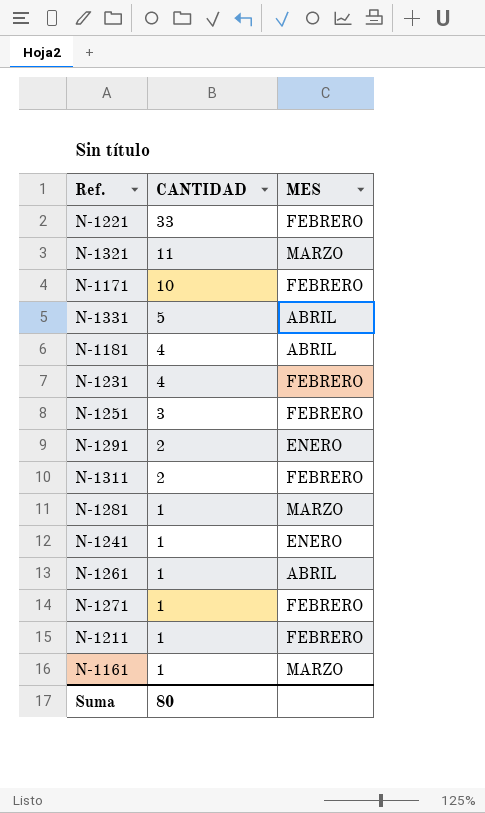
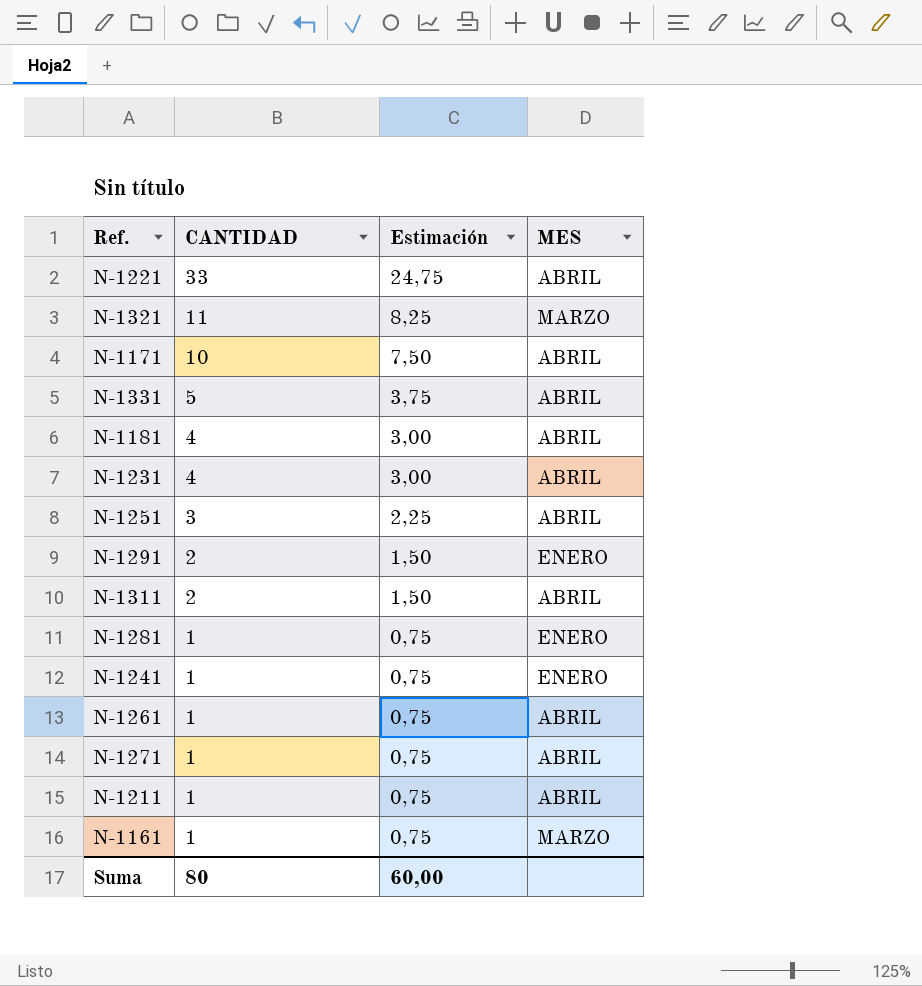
column Estimación | formula: none -> [CANTIDAD] * 0,75
N-1221 | MES: FEBRERO -> ABRIL
N-1171 | MES: FEBRERO -> ABRIL
N-1231 | MES: FEBRERO -> ABRIL
N-1251 | MES: FEBRERO -> ABRIL
N-1311 | MES: FEBRERO -> ABRIL
N-1281 | MES: MARZO -> ENERO
N-1271 | MES: FEBRERO -> ABRIL
N-1211 | MES: FEBRERO -> ABRIL

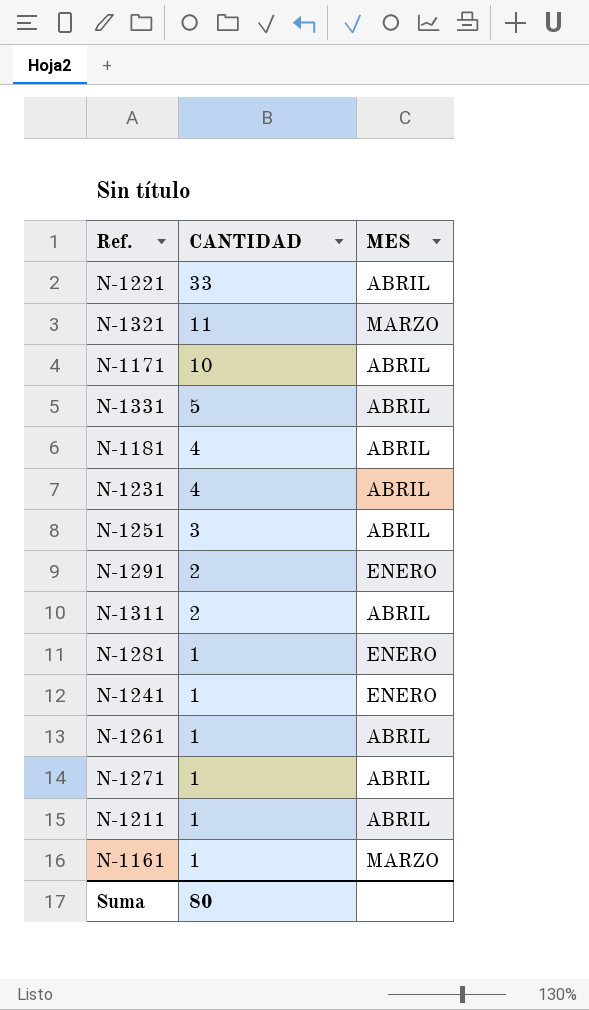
column Estimación | formula: [CANTIDAD] * 0,75 -> none

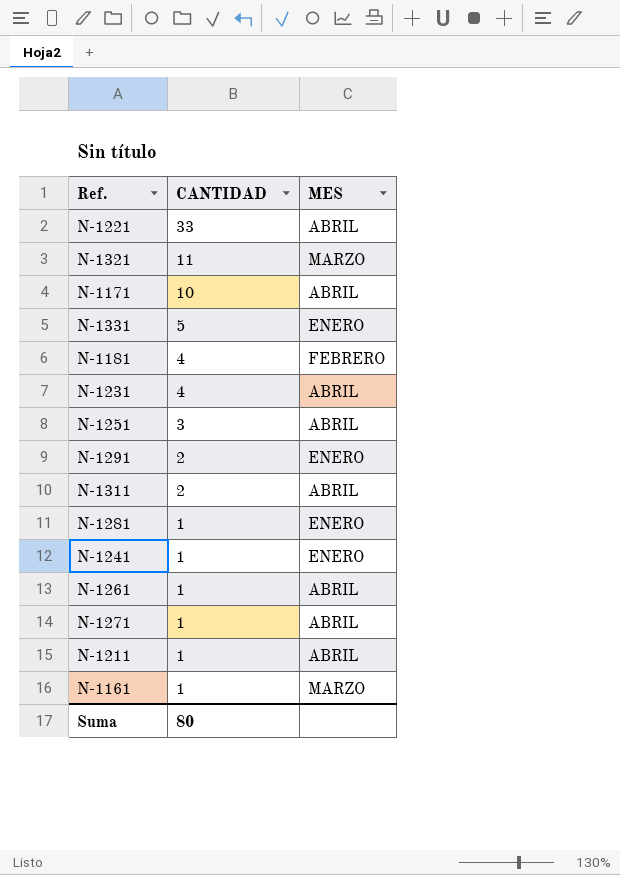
N-1331 | MES: ABRIL -> ENERO
N-1181 | MES: ABRIL -> FEBRERO

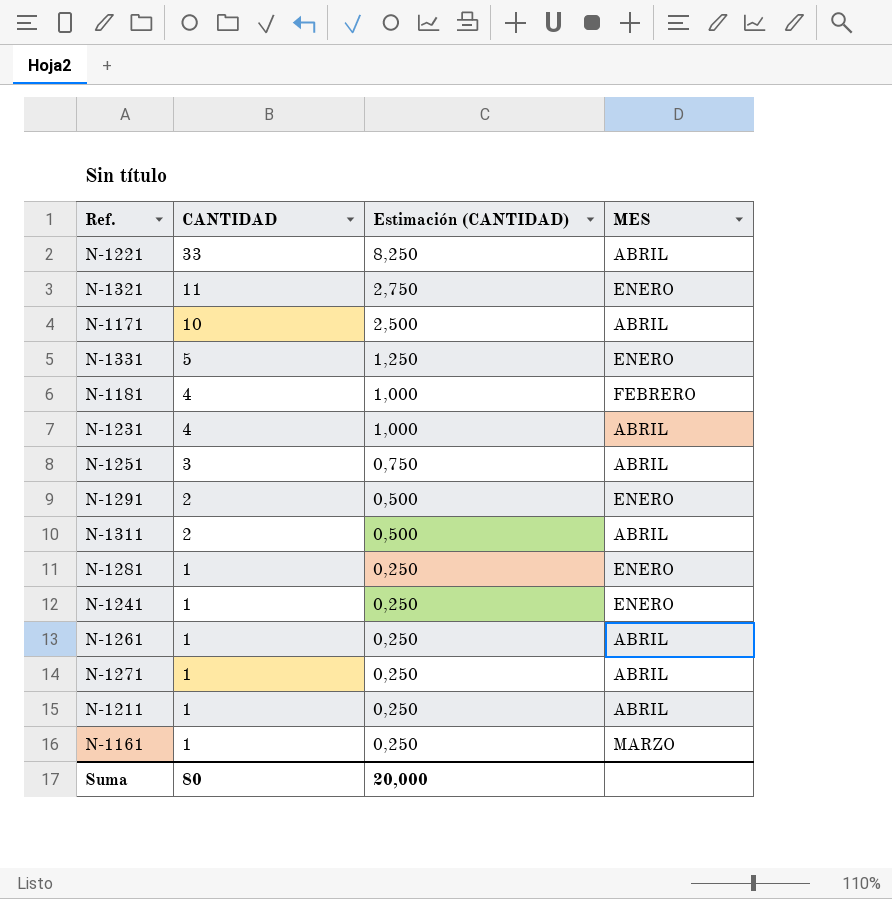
column Estimación (CANTIDAD) | formula: none -> [CANTIDAD] * 0,25
N-1321 | MES: MARZO -> ENERO

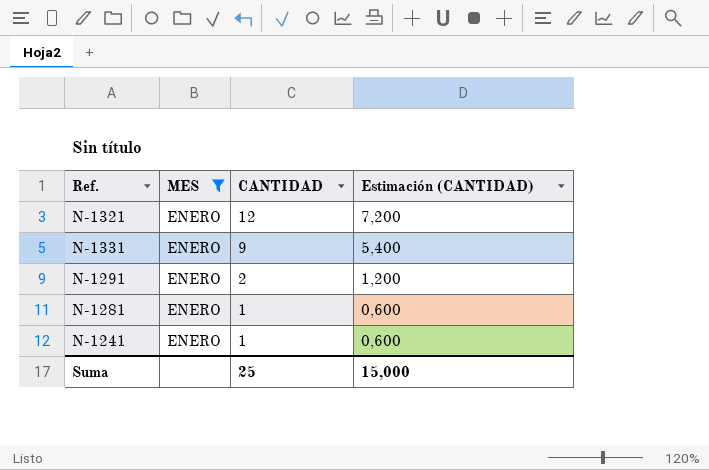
filter: none -> MES = ENERO
column MES | position: 4 -> 2
column Estimación (CANTIDAD) | formula: [CANTIDAD] * 0,25 -> [CANTIDAD] * 0,6
N-1321 | CANTIDAD: 11 -> 12
N-1331 | CANTIDAD: 5 -> 9
Suma | CANTIDAD: 80 -> 25
Suma | Estimación (CANTIDAD): 20,000 -> 15,000

